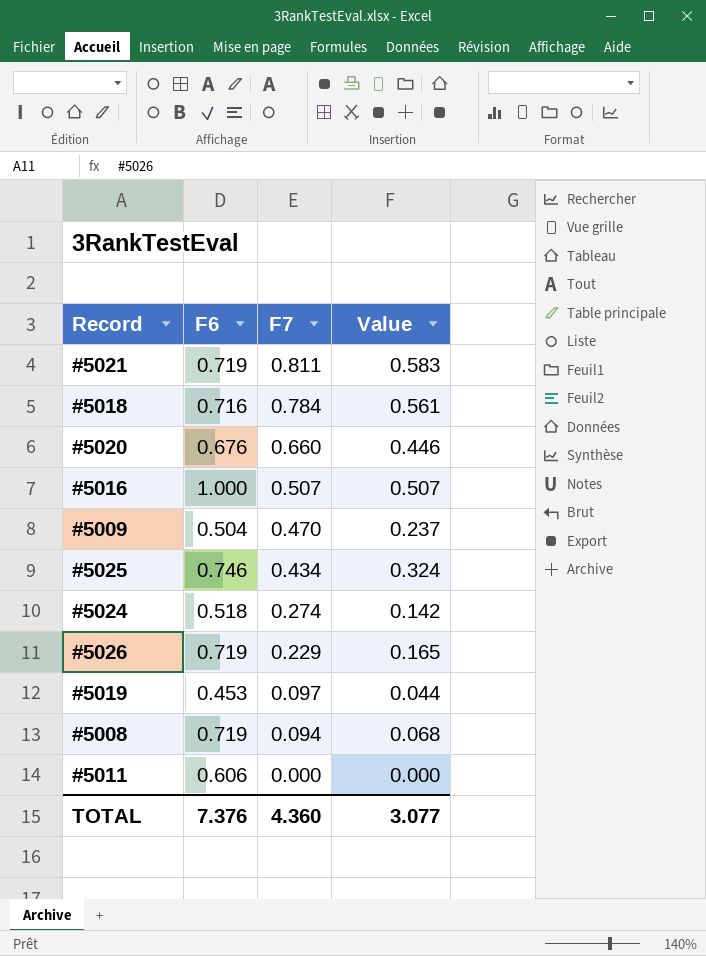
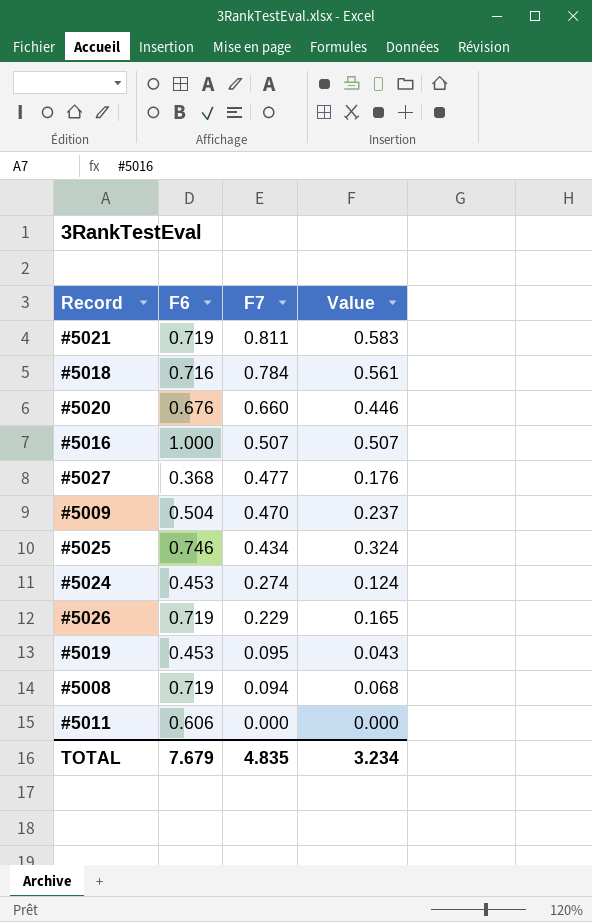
row #5027: none -> 0.368 | 0.477 | 0.176
#5024 | F6: 0.518 -> 0.453
#5024 | Value: 0.142 -> 0.124
#5019 | F7: 0.097 -> 0.095
#5019 | Value: 0.044 -> 0.043
TOTAL | F6: 7.376 -> 7.679
TOTAL | F7: 4.360 -> 4.835
TOTAL | Value: 3.077 -> 3.234

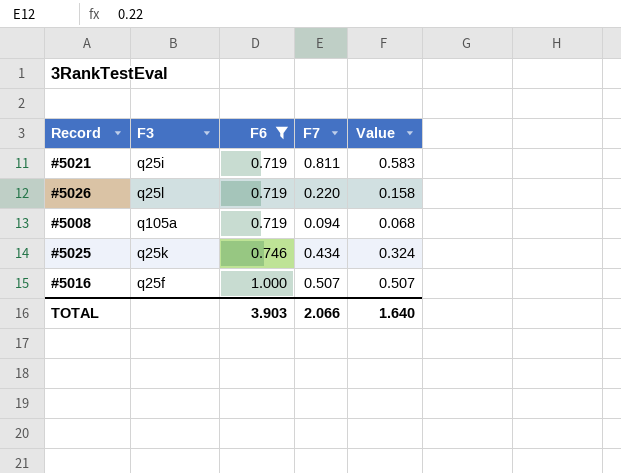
filter: none -> F6 >= 0.719
row order: F7 descending -> F6 ascending
column F3 | position: none -> 2
#5026 | F7: 0.229 -> 0.220
#5026 | Value: 0.165 -> 0.158
TOTAL | F6: 7.679 -> 3.903
TOTAL | F7: 4.835 -> 2.066
TOTAL | Value: 3.234 -> 1.640

